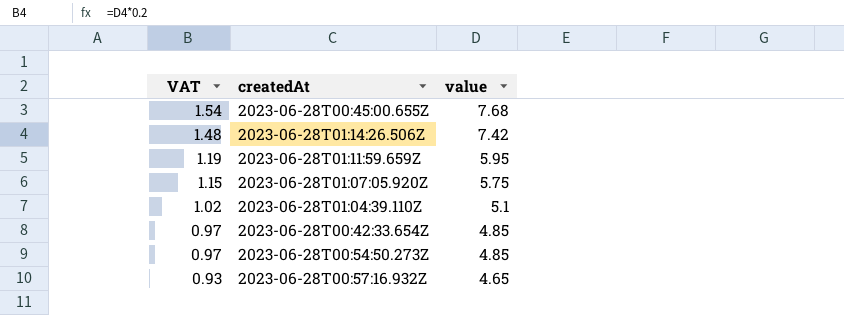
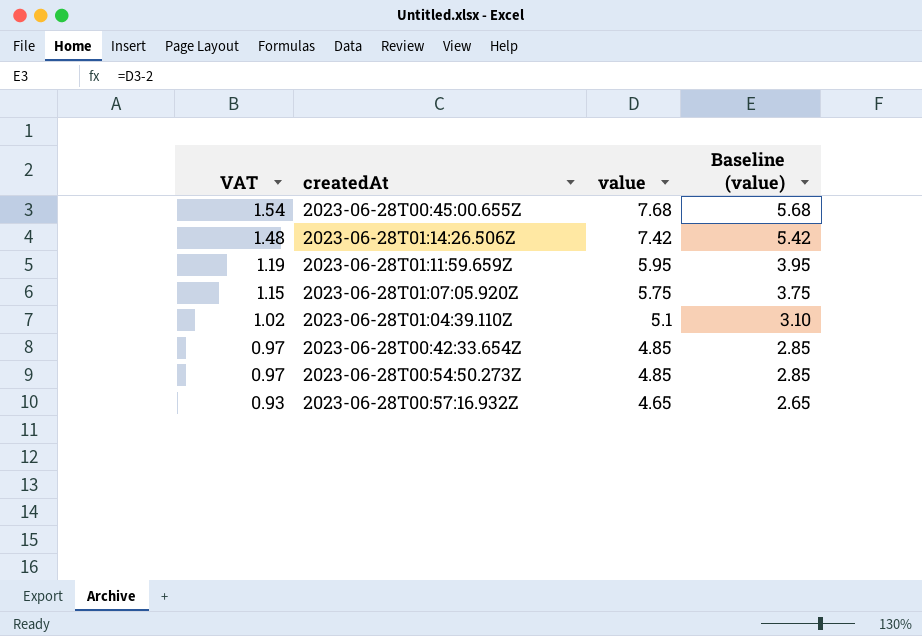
column Baseline (value) | formula: none -> [value] - 2

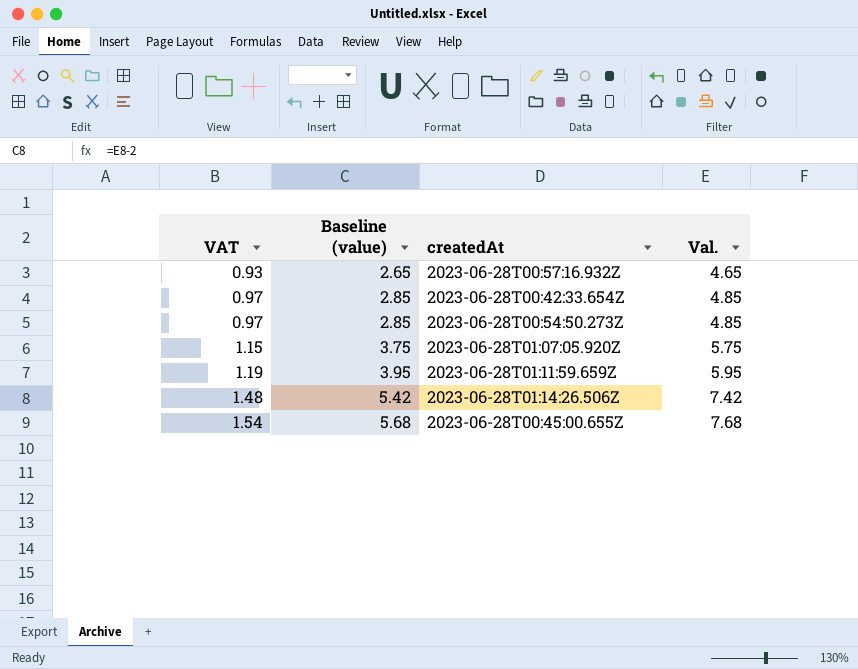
row order: VAT descending -> VAT ascending
column Baseline (value) | position: 4 -> 2
column name: value -> Val.
row 2023-06-28T01:04:39.110Z: 1.02 | 5.1 | 3.10 -> none

